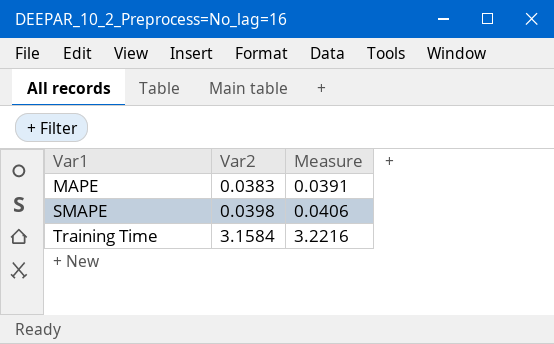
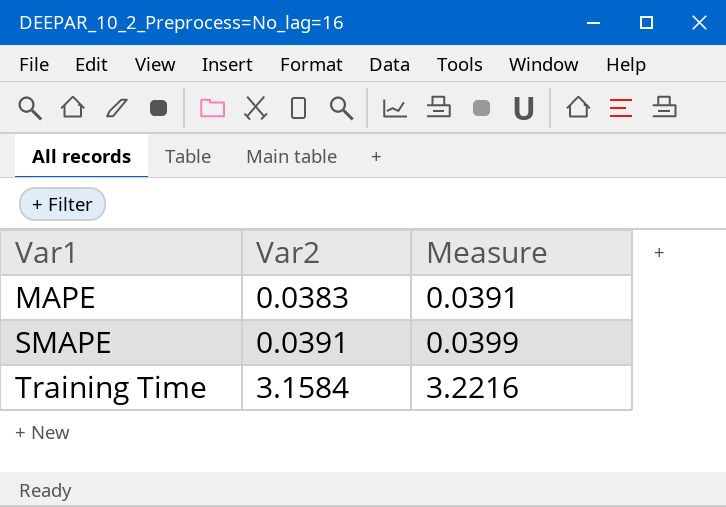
SMAPE | Var2: 0.0398 -> 0.0391
SMAPE | Measure: 0.0406 -> 0.0399

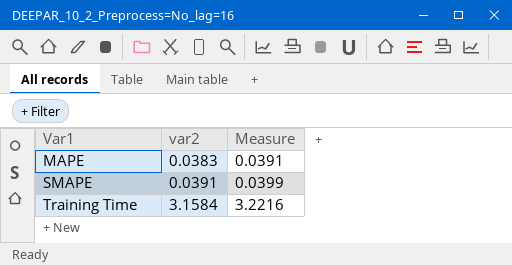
column name: Var2 -> var2

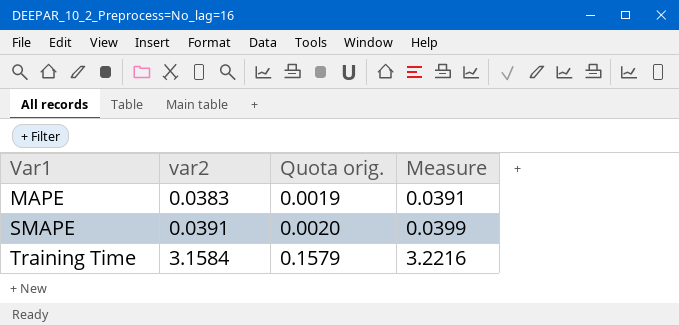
column Quota orig. | formula: none -> [var2] * 0.05

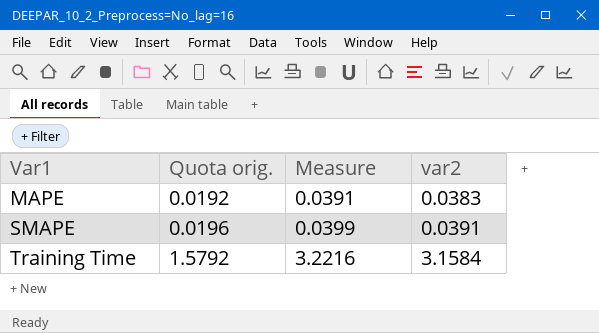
column Quota orig. | formula: [var2] * 0.05 -> [var2] * 0.5
column var2 | position: 2 -> 4

